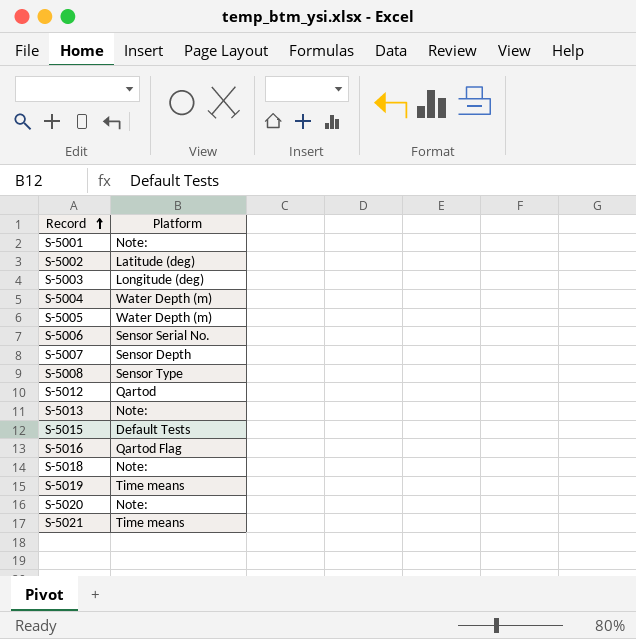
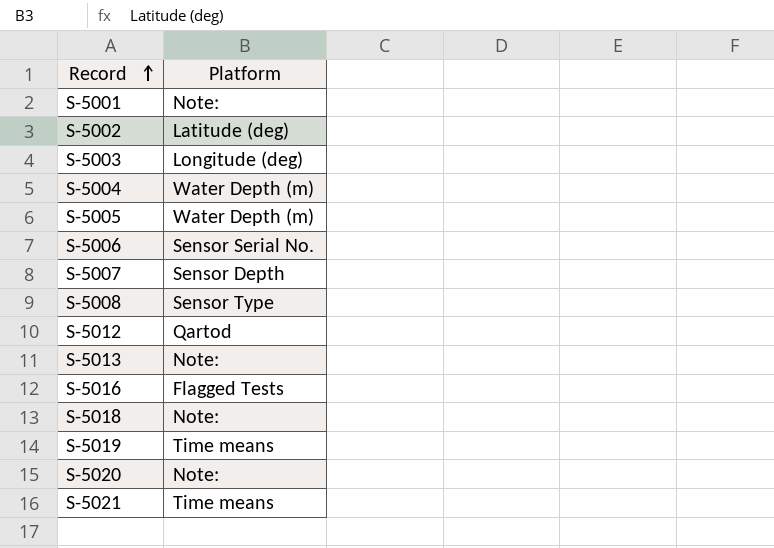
row S-5015: Default Tests -> none
S-5016 | Platform: Qartod Flag -> Flagged Tests

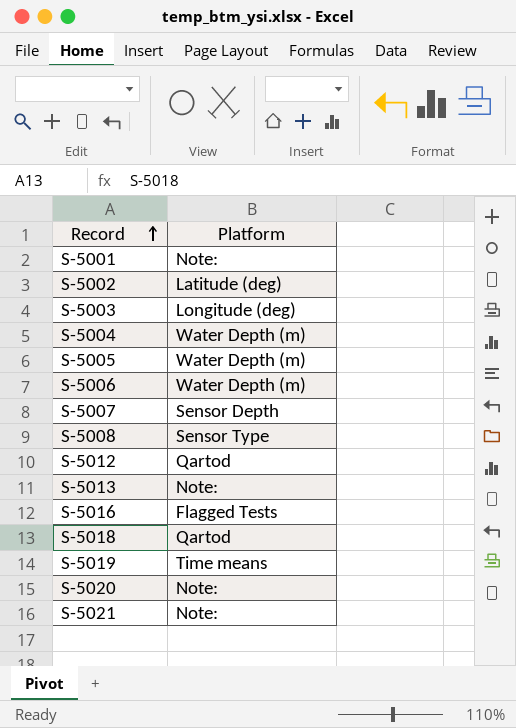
S-5006 | Platform: Sensor Serial No. -> Water Depth (m)
S-5018 | Platform: Note: -> Qartod
S-5021 | Platform: Time means -> Note:

